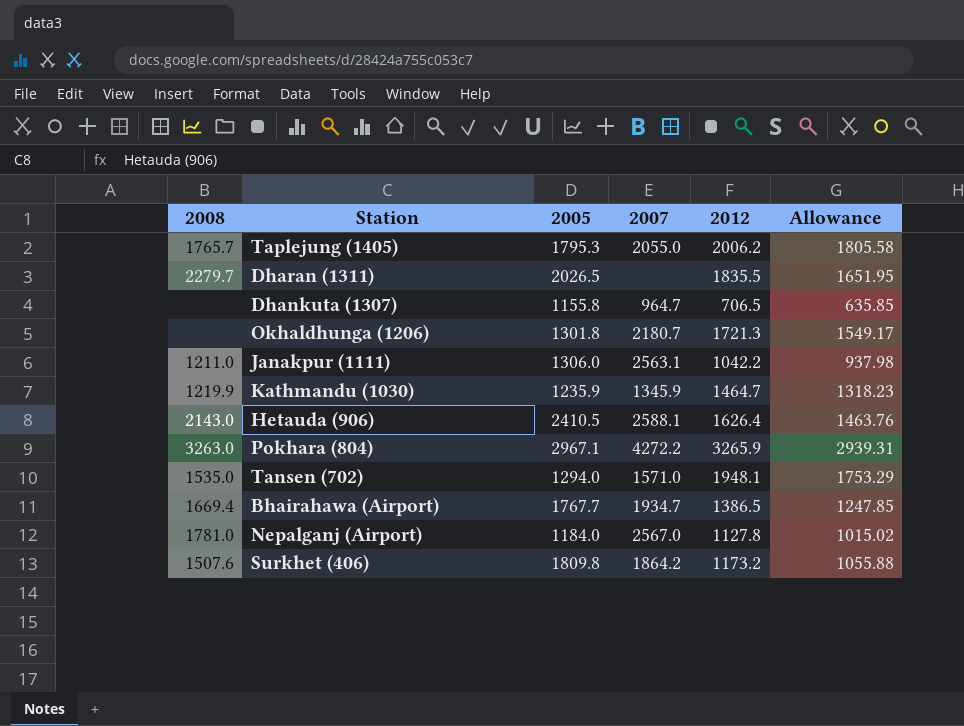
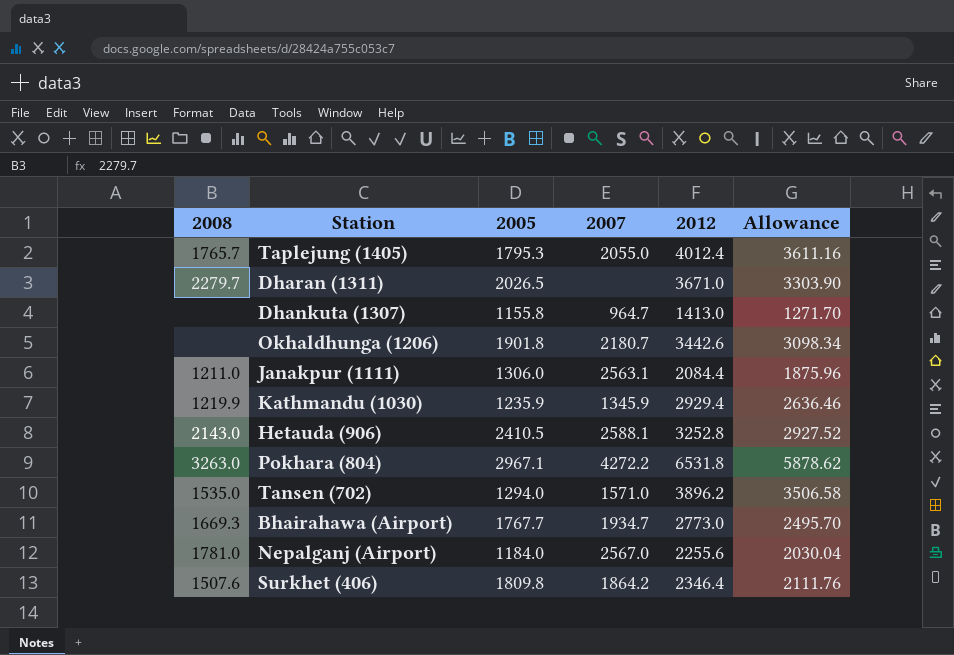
Taplejung (1405) | 2012: 2006.2 -> 4012.4
Taplejung (1405) | Allowance: 1805.58 -> 3611.16
Dharan (1311) | 2012: 1835.5 -> 3671.0
Dharan (1311) | Allowance: 1651.95 -> 3303.90
Dhankuta (1307) | 2012: 706.5 -> 1413.0
Dhankuta (1307) | Allowance: 635.85 -> 1271.70
Okhaldhunga (1206) | 2005: 1301.8 -> 1901.8
Okhaldhunga (1206) | 2012: 1721.3 -> 3442.6
Okhaldhunga (1206) | Allowance: 1549.17 -> 3098.34
Janakpur (1111) | 2012: 1042.2 -> 2084.4
Janakpur (1111) | Allowance: 937.98 -> 1875.96
Kathmandu (1030) | 2012: 1464.7 -> 2929.4
Kathmandu (1030) | Allowance: 1318.23 -> 2636.46
Hetauda (906) | 2012: 1626.4 -> 3252.8
Hetauda (906) | Allowance: 1463.76 -> 2927.52
Pokhara (804) | 2012: 3265.9 -> 6531.8
Pokhara (804) | Allowance: 2939.31 -> 5878.62
Tansen (702) | 2012: 1948.1 -> 3896.2
Tansen (702) | Allowance: 1753.29 -> 3506.58
Bhairahawa (Airport) | 2008: 1669.4 -> 1669.3
Bhairahawa (Airport) | 2012: 1386.5 -> 2773.0
Bhairahawa (Airport) | Allowance: 1247.85 -> 2495.70
Nepalganj (Airport) | 2012: 1127.8 -> 2255.6
Nepalganj (Airport) | Allowance: 1015.02 -> 2030.04
Surkhet (406) | 2012: 1173.2 -> 2346.4
Surkhet (406) | Allowance: 1055.88 -> 2111.76

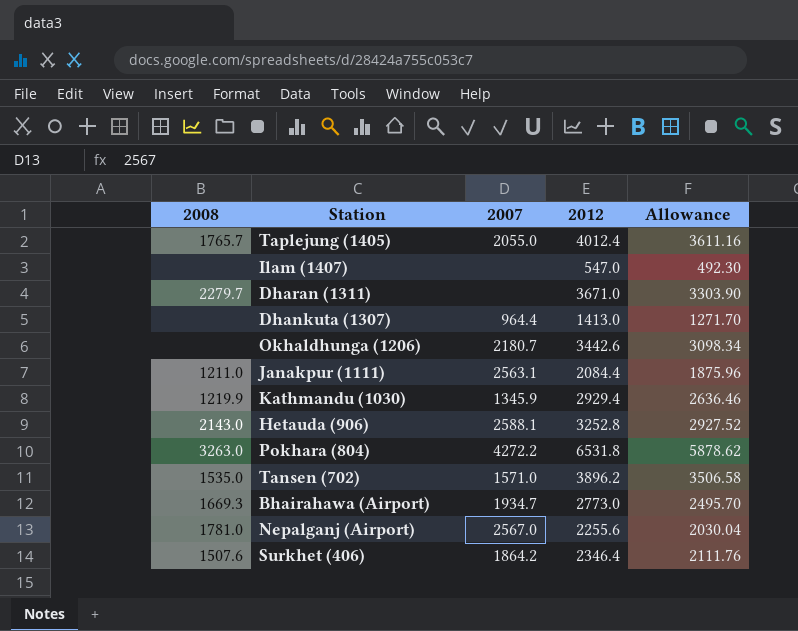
column 2005 | position: 3 -> none
row Ilam (1407): none -> none | none | 547.0 | 492.30
Dhankuta (1307) | 2007: 964.7 -> 964.4

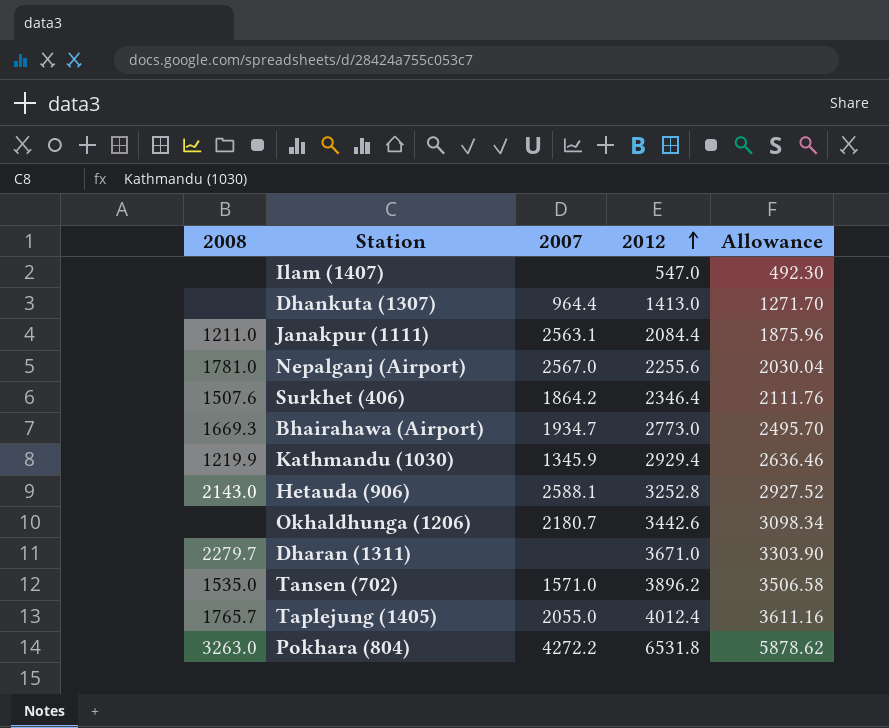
row order: none -> 2012 ascending

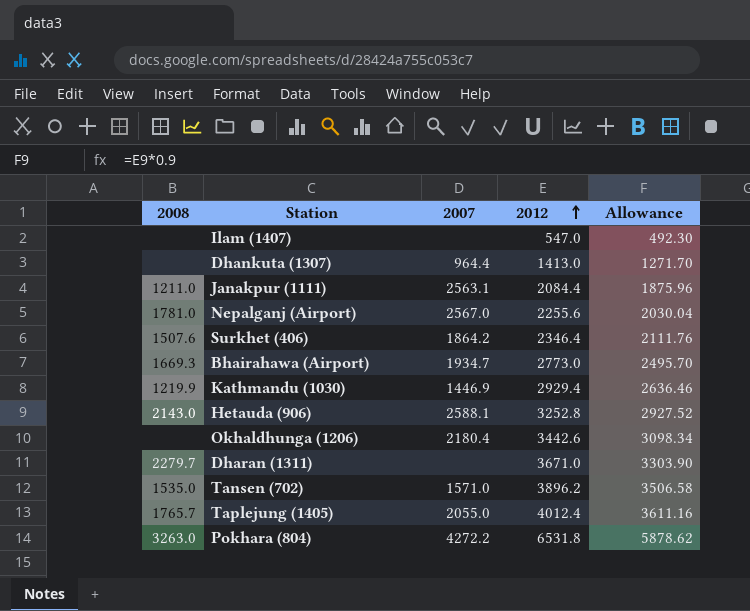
Kathmandu (1030) | 2007: 1345.9 -> 1446.9
Okhaldhunga (1206) | 2007: 2180.7 -> 2180.4

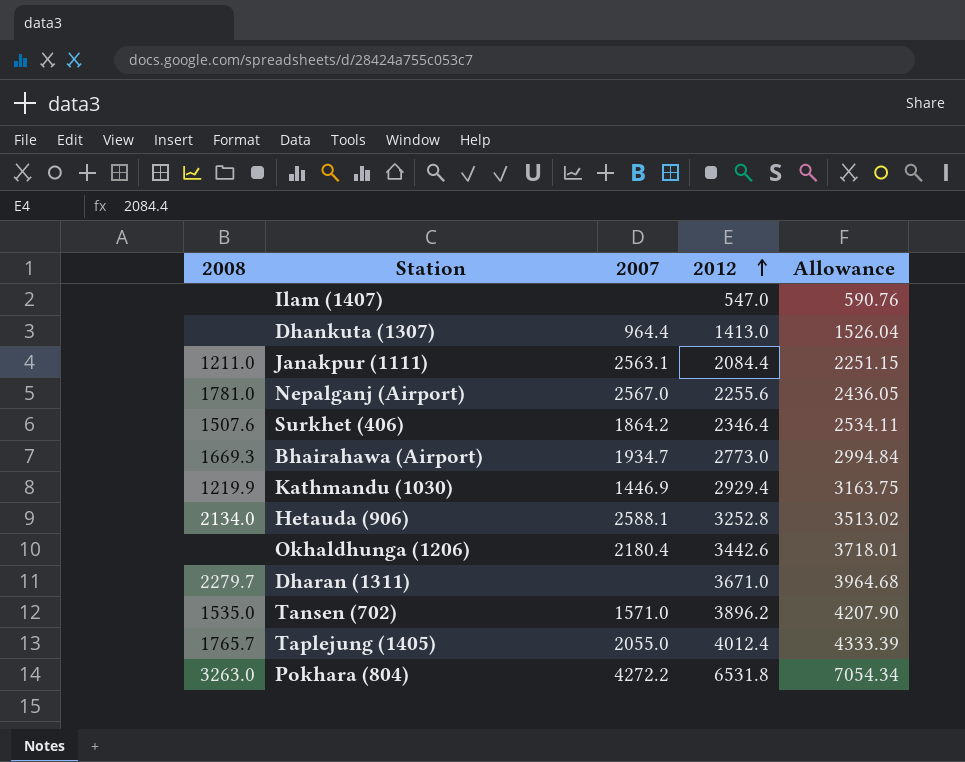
column Allowance | formula: [2012] * 0.9 -> [2012] * 1.08
Hetauda (906) | 2008: 2143.0 -> 2134.0

